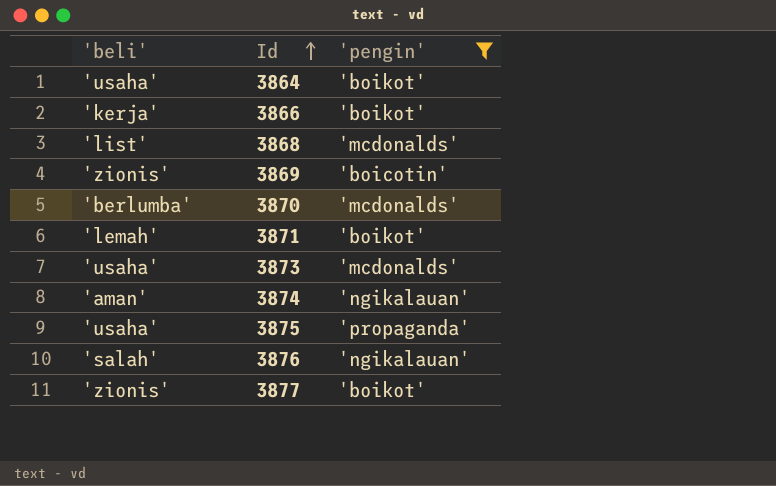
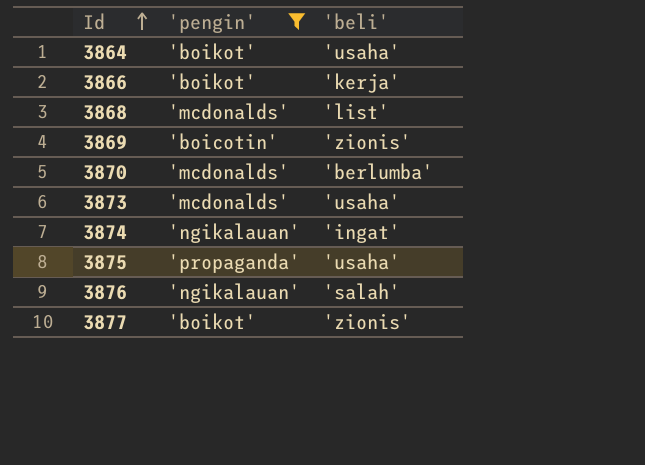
column 'beli' | position: 1 -> 3
row 3871: 'lemah' | 'boikot' -> none
3874 | 'beli': 'aman' -> 'ingat'

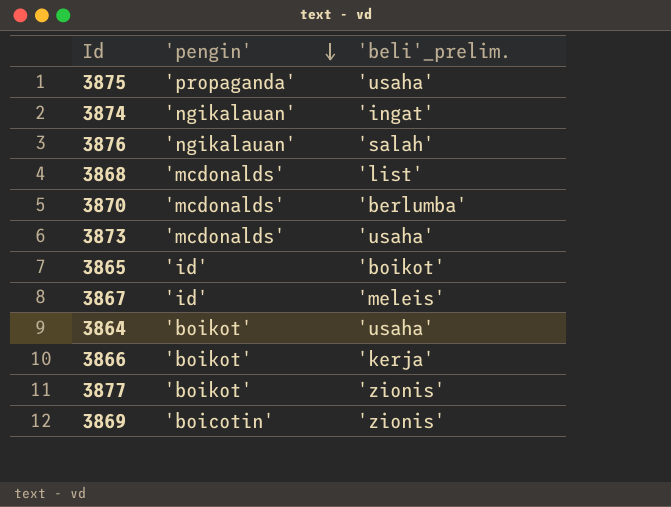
filter: 'pengin' != 'id' -> none
row order: Id ascending -> 'pengin' descending
column name: 'beli' -> 'beli'_prelim.

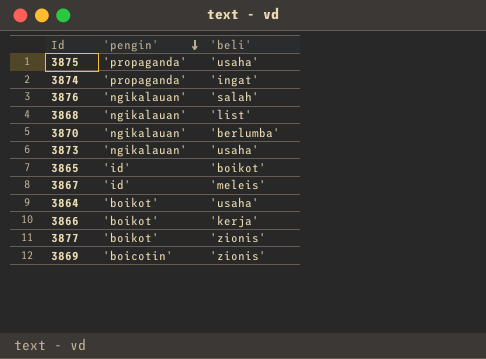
column name: 'beli'_prelim. -> 'beli'
3874 | 'pengin': 'ngikalauan' -> 'propaganda'
3868 | 'pengin': 'mcdonalds' -> 'ngikalauan'
3870 | 'pengin': 'mcdonalds' -> 'ngikalauan'
3873 | 'pengin': 'mcdonalds' -> 'ngikalauan'

